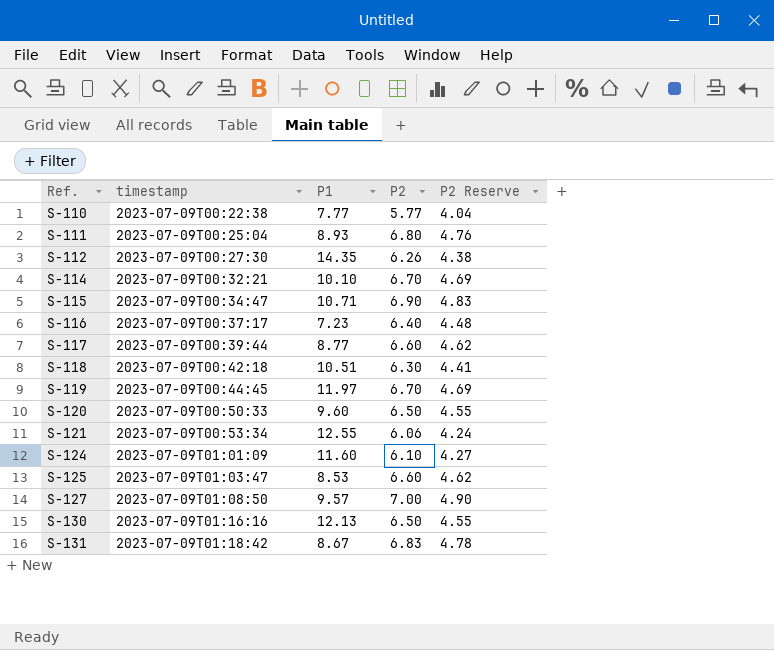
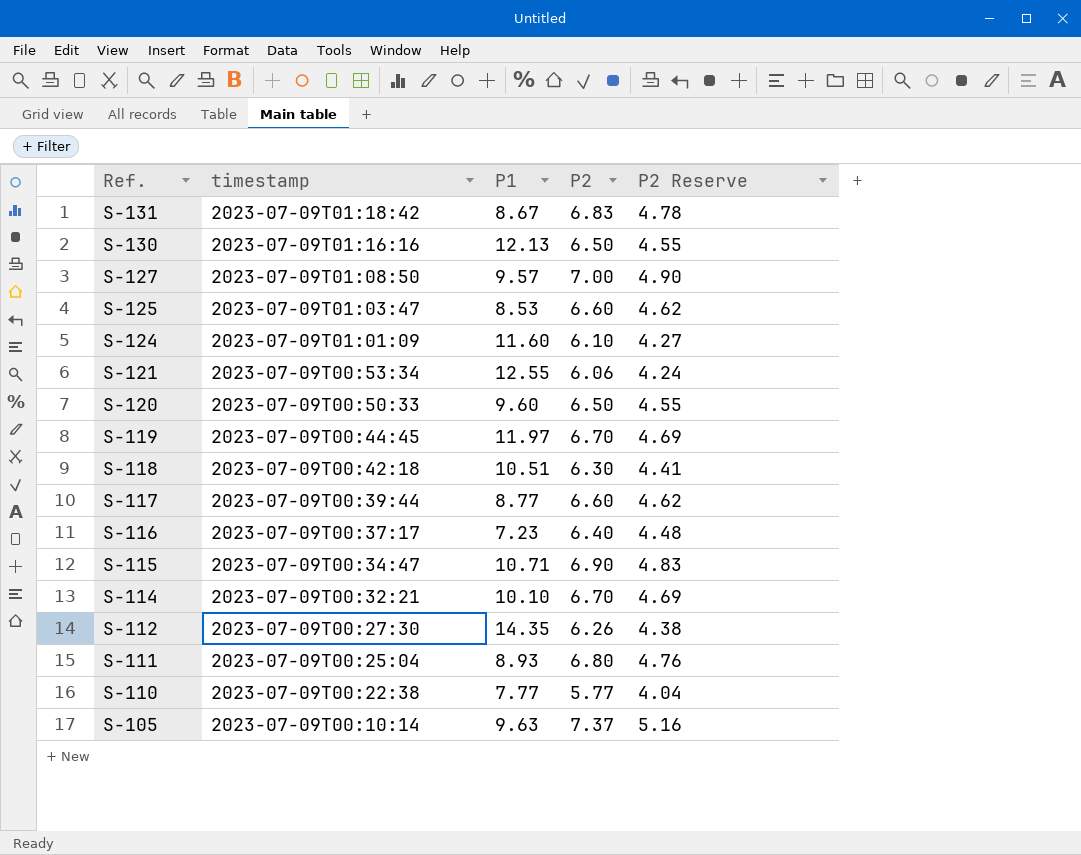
row order: Ref. ascending -> Ref. descending
row S-105: none -> 2023-07-09T00:10:14 | 9.63 | 7.37 | 5.16

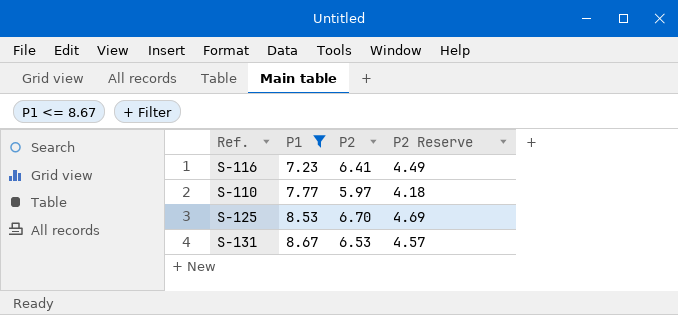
filter: none -> P1 <= 8.67
row order: Ref. descending -> P1 ascending
column timestamp | position: 2 -> none
S-116 | P2: 6.40 -> 6.41
S-116 | P2 Reserve: 4.48 -> 4.49
S-110 | P2: 5.77 -> 5.97
S-110 | P2 Reserve: 4.04 -> 4.18
S-125 | P2: 6.60 -> 6.70
S-125 | P2 Reserve: 4.62 -> 4.69
S-131 | P2: 6.83 -> 6.53
S-131 | P2 Reserve: 4.78 -> 4.57

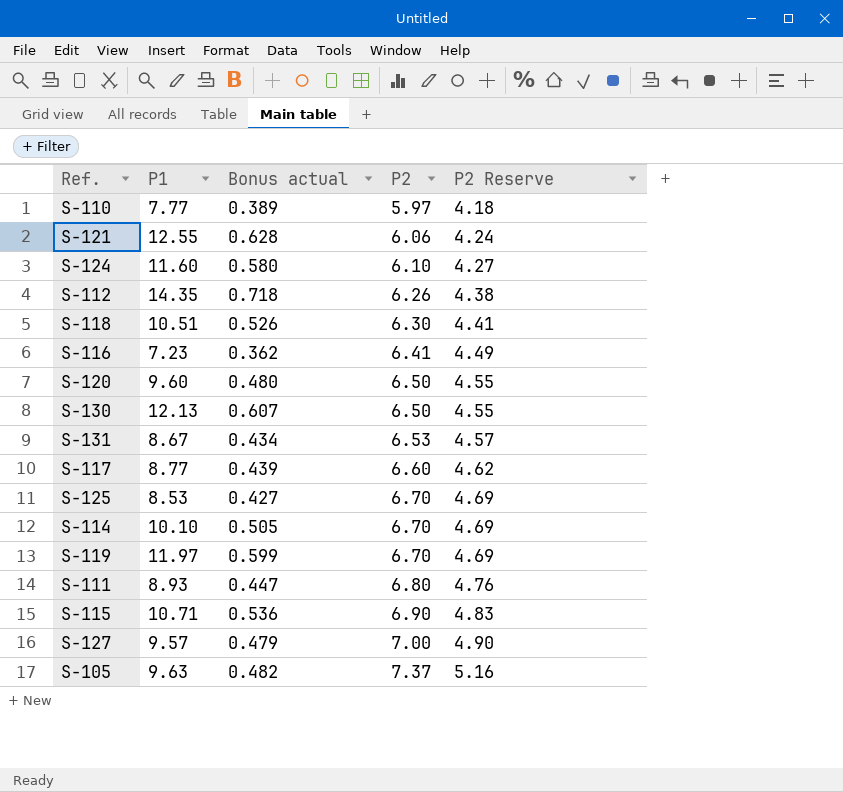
filter: P1 <= 8.67 -> none
row order: P1 ascending -> P2 ascending
column Bonus actual | formula: none -> [P1] * 0.05

